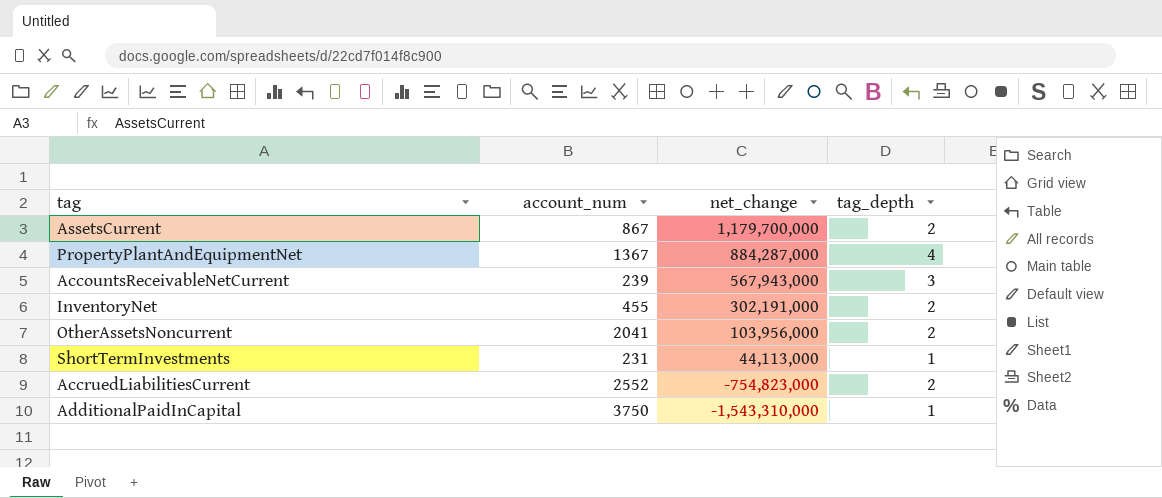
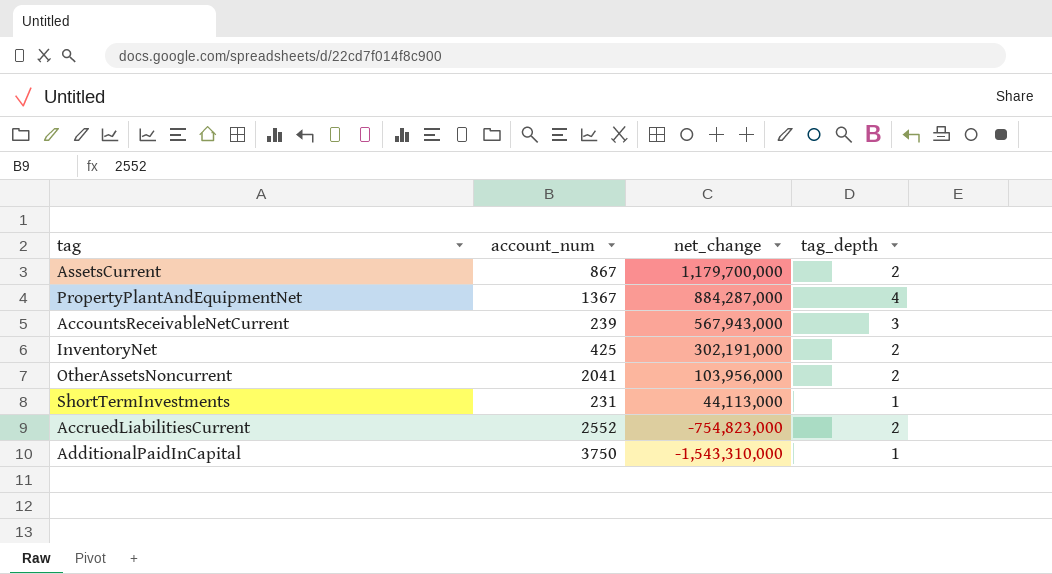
InventoryNet | account_num: 455 -> 425

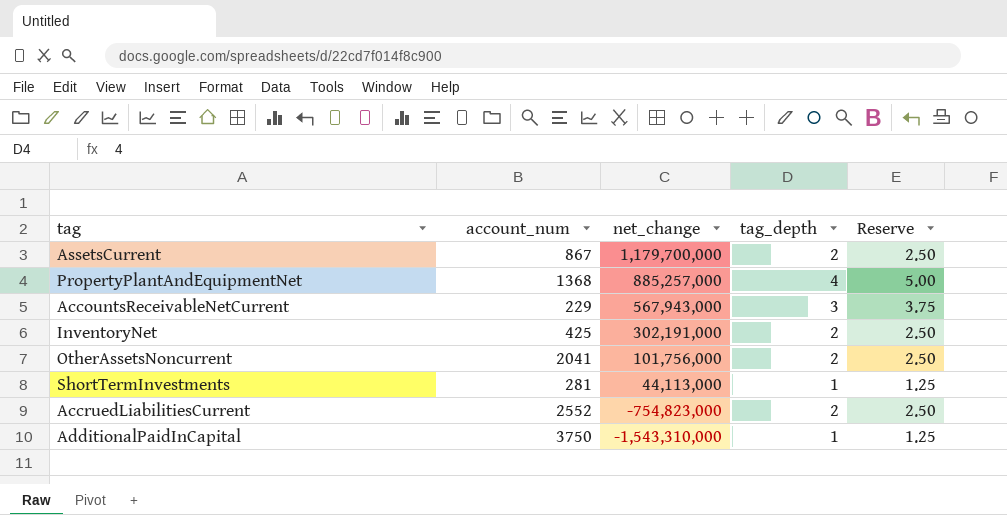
column Reserve | formula: none -> [tag_depth] * 1.25
PropertyPlantAndEquipmentNet | account_num: 1367 -> 1368
PropertyPlantAndEquipmentNet | net_change: 884,287,000 -> 885,257,000
AccountsReceivableNetCurrent | account_num: 239 -> 229
OtherAssetsNoncurrent | net_change: 103,956,000 -> 101,756,000
ShortTermInvestments | account_num: 231 -> 281

